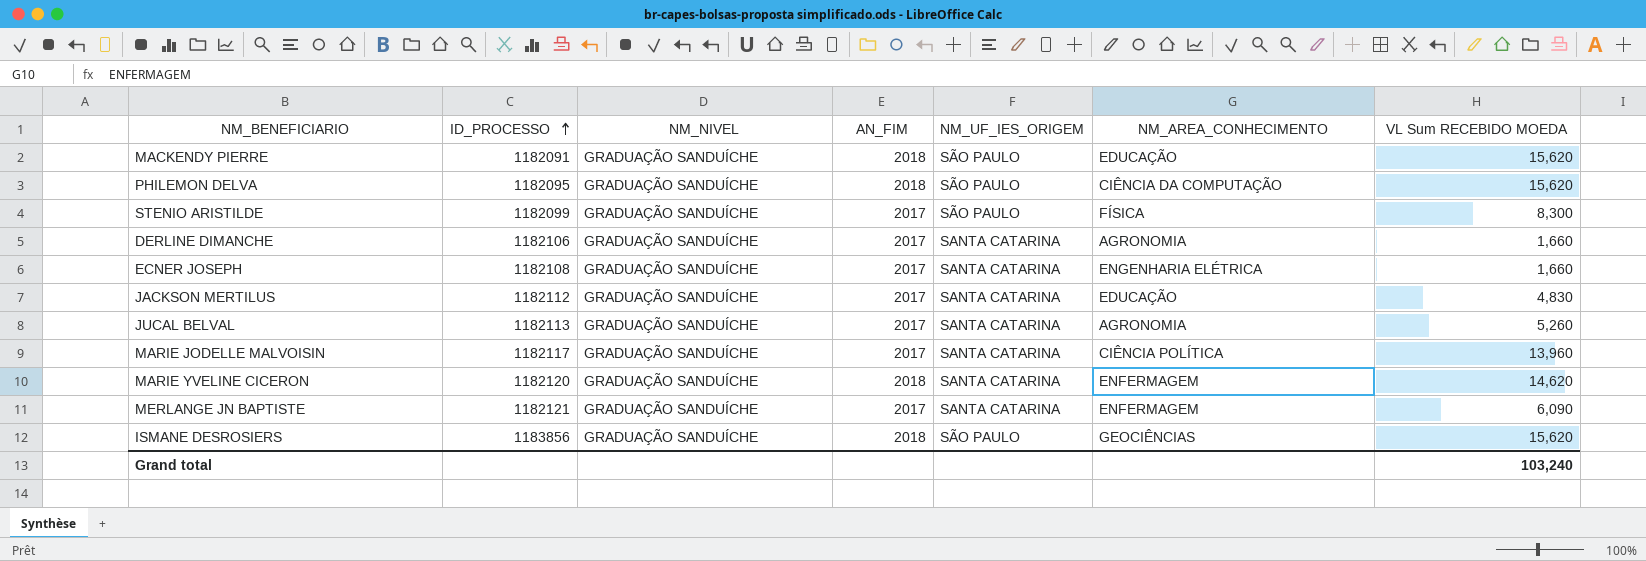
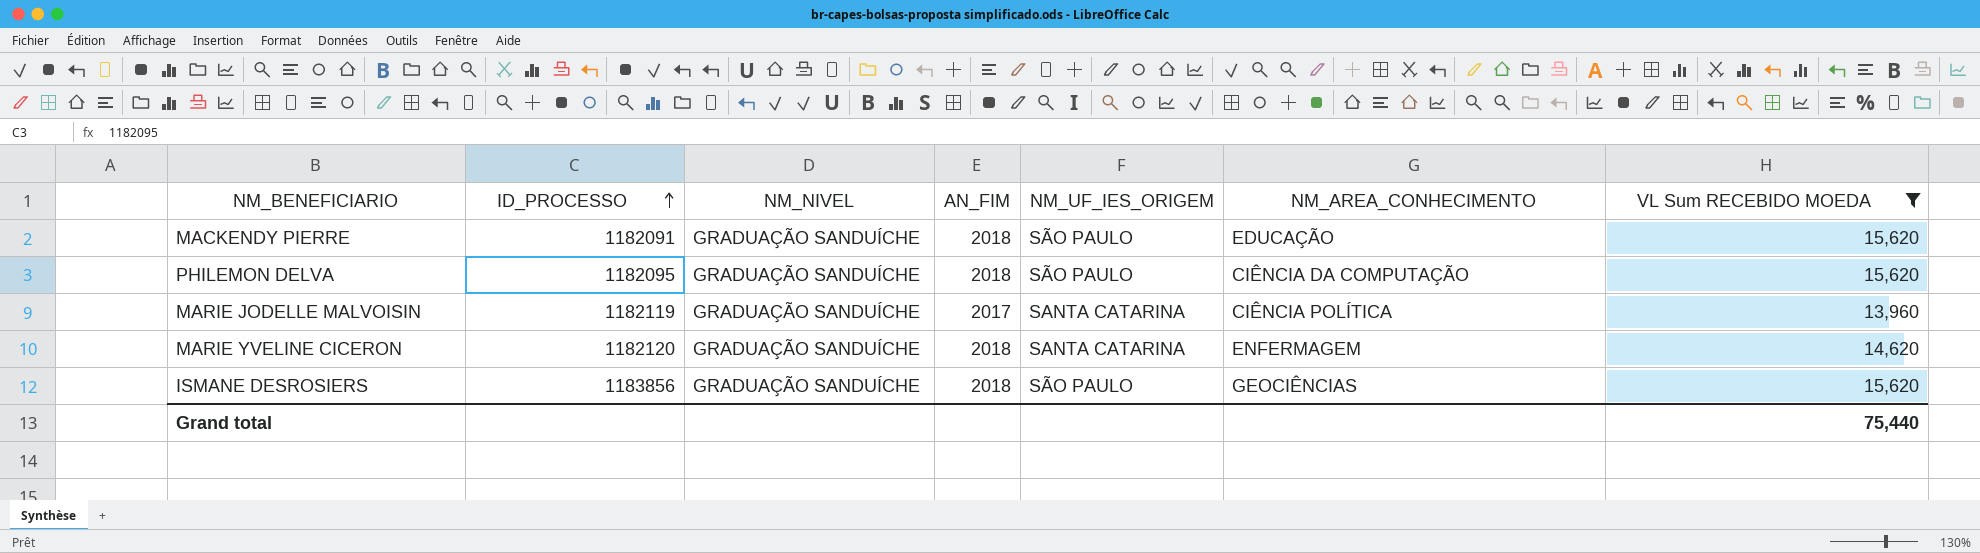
filter: none -> VL Sum RECEBIDO MOEDA >= 13,960
MARIE JODELLE MALVOISIN | ID_PROCESSO: 1182117 -> 1182119
Grand total | VL Sum RECEBIDO MOEDA: 103,240 -> 75,440

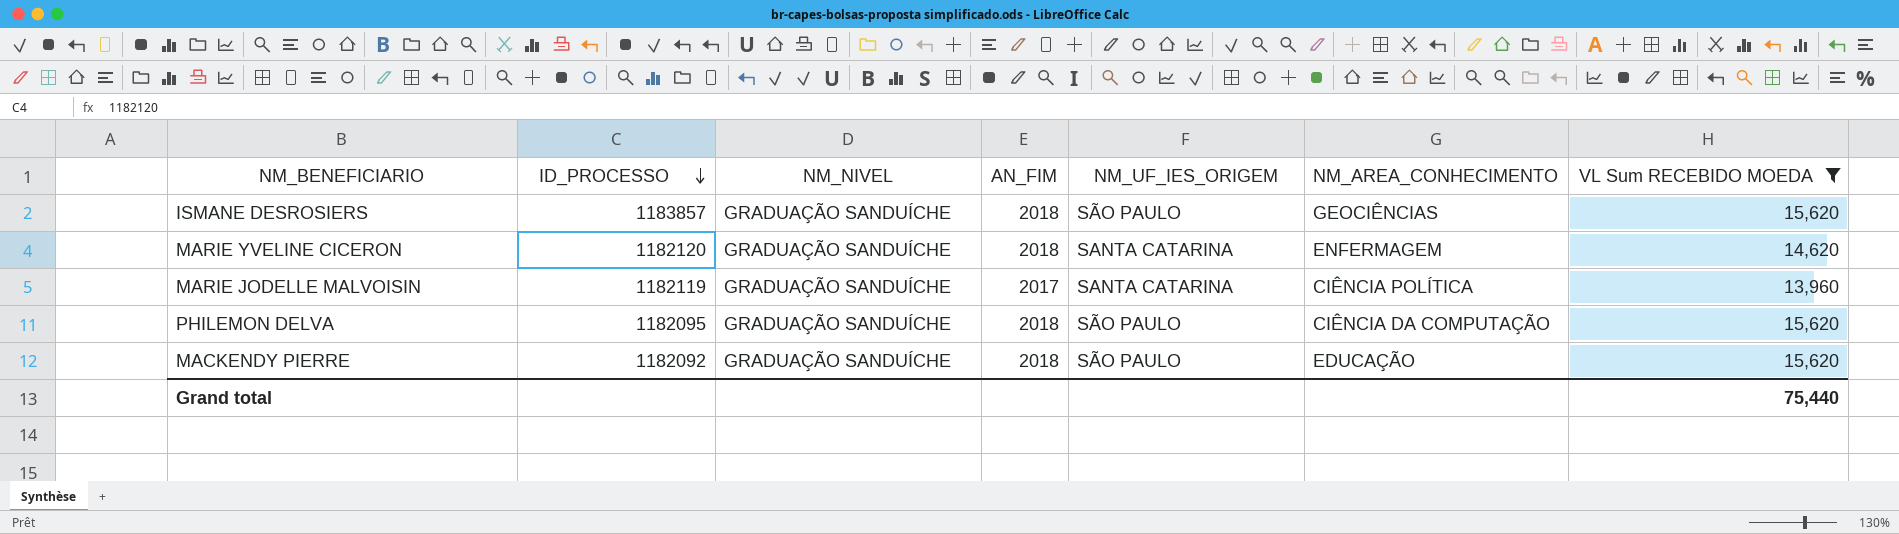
row order: ID_PROCESSO ascending -> ID_PROCESSO descending
ISMANE DESROSIERS | ID_PROCESSO: 1183856 -> 1183857
MACKENDY PIERRE | ID_PROCESSO: 1182091 -> 1182092

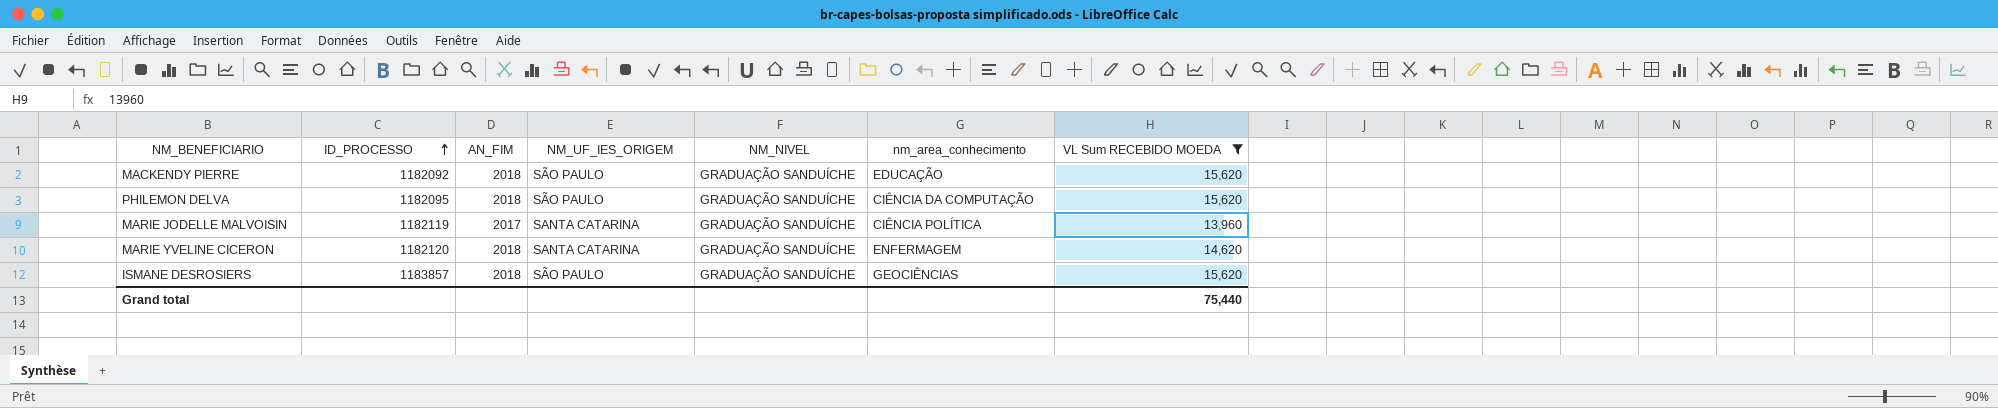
row order: ID_PROCESSO descending -> ID_PROCESSO ascending
column NM_NIVEL | position: 3 -> 5
column name: NM_AREA_CONHECIMENTO -> nm_area_conhecimento

